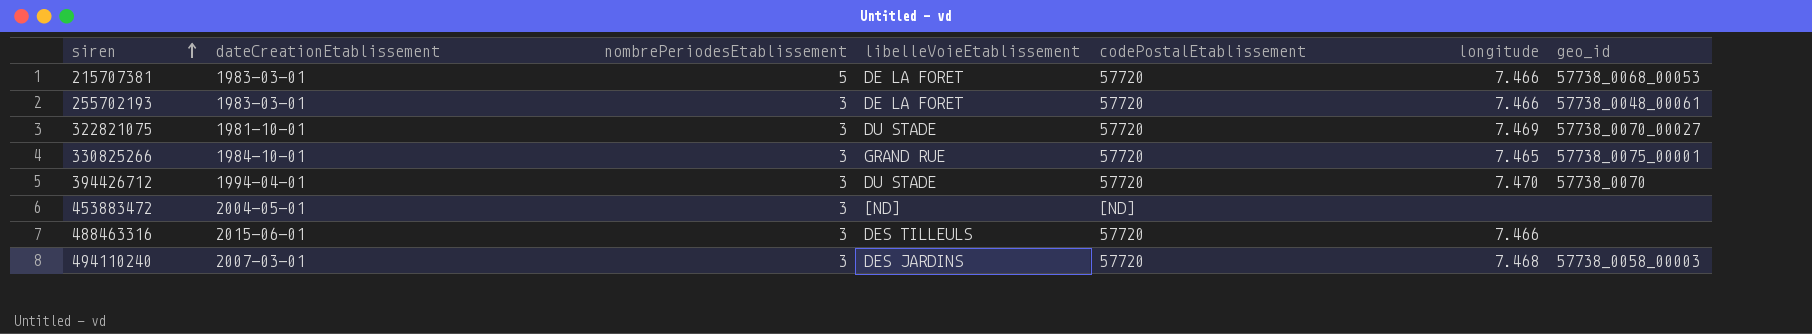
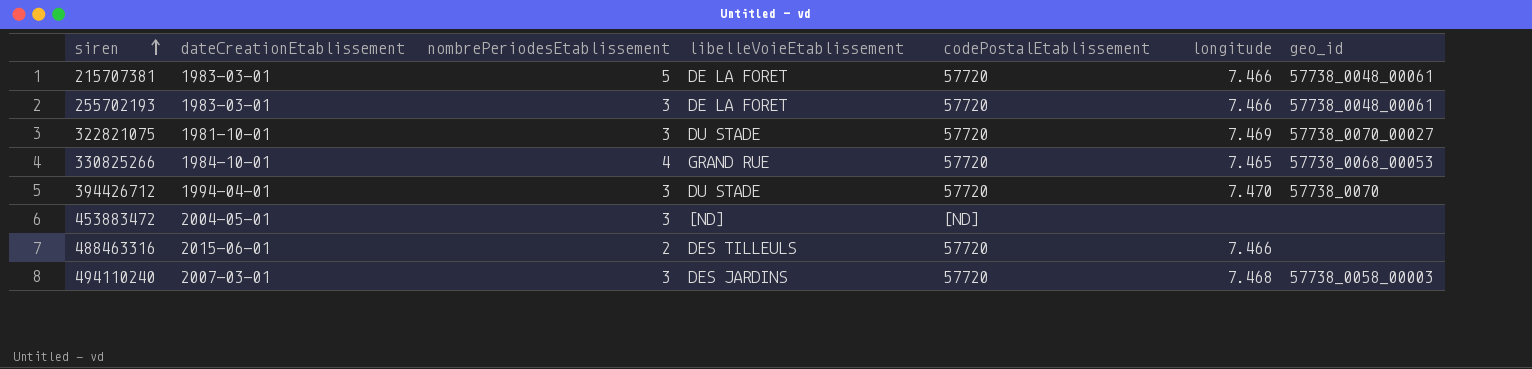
215707381 | geo_id: 57738_0068_00053 -> 57738_0048_00061
330825266 | nombrePeriodesEtablissement: 3 -> 4
330825266 | geo_id: 57738_0075_00001 -> 57738_0068_00053
488463316 | nombrePeriodesEtablissement: 3 -> 2

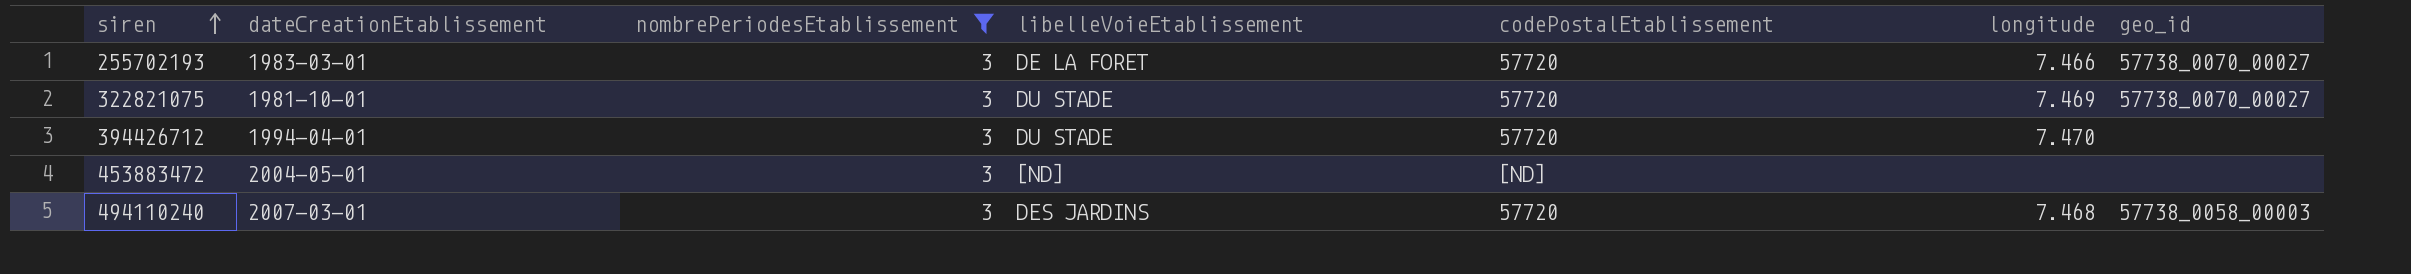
filter: none -> nombrePeriodesEtablissement = 3
255702193 | geo_id: 57738_0048_00061 -> 57738_0070_00027
394426712 | geo_id: 57738_0070 -> none

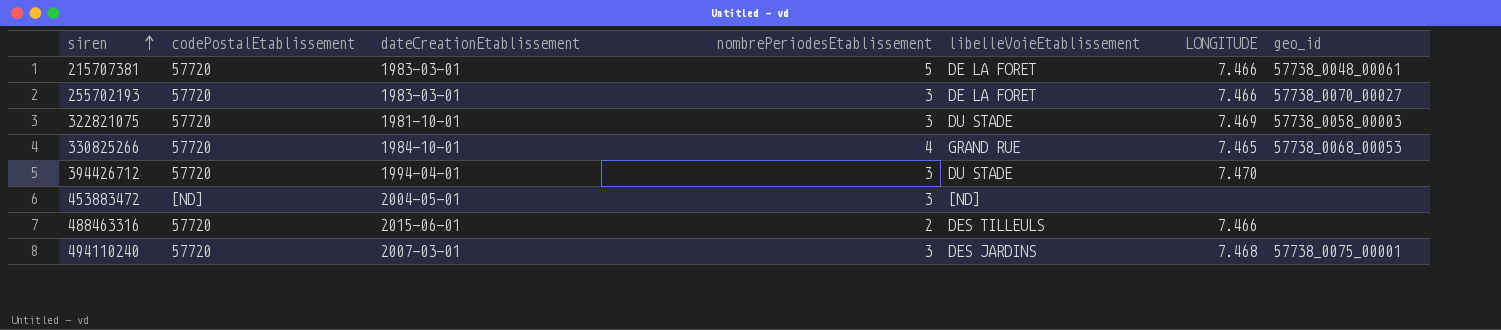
filter: nombrePeriodesEtablissement = 3 -> none
column codePostalEtablissement | position: 5 -> 2
column name: longitude -> LONGITUDE
322821075 | geo_id: 57738_0070_00027 -> 57738_0058_00003
494110240 | geo_id: 57738_0058_00003 -> 57738_0075_00001

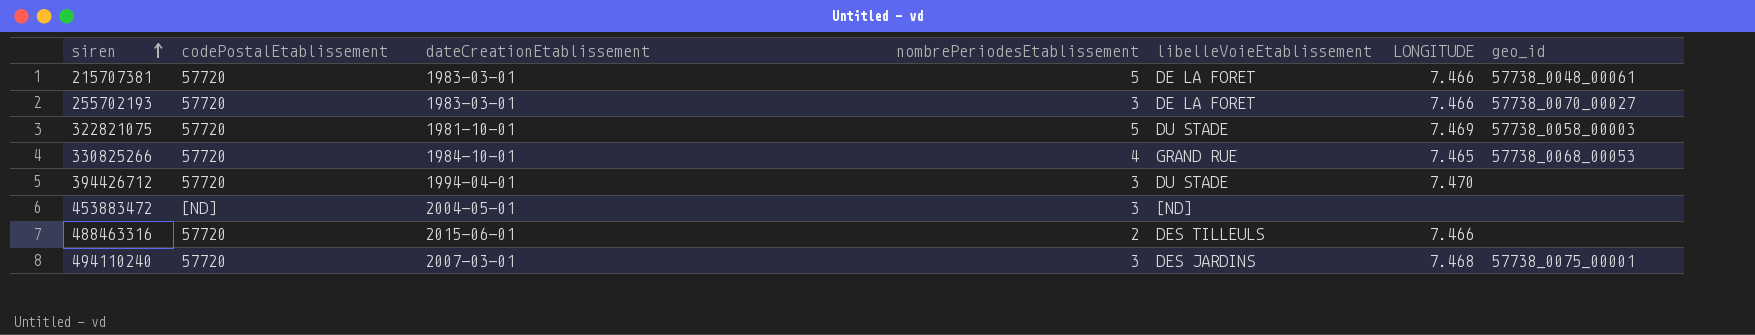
322821075 | nombrePeriodesEtablissement: 3 -> 5

